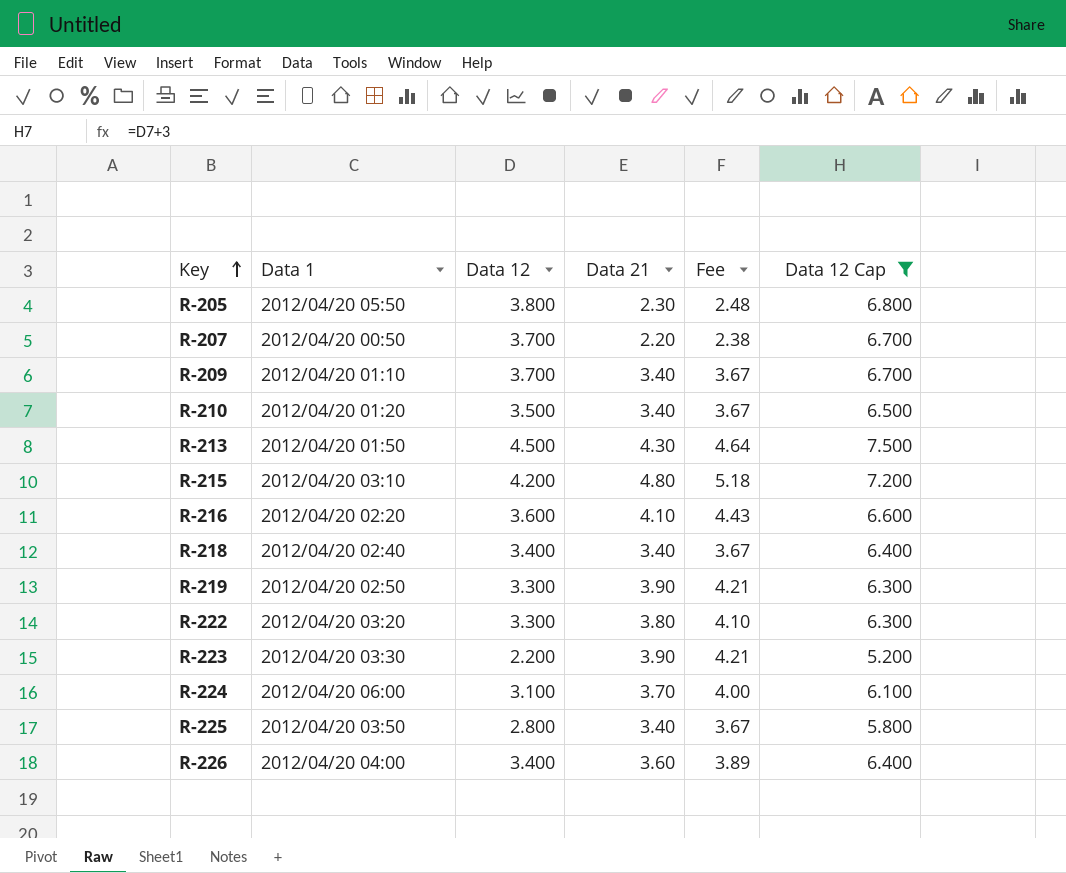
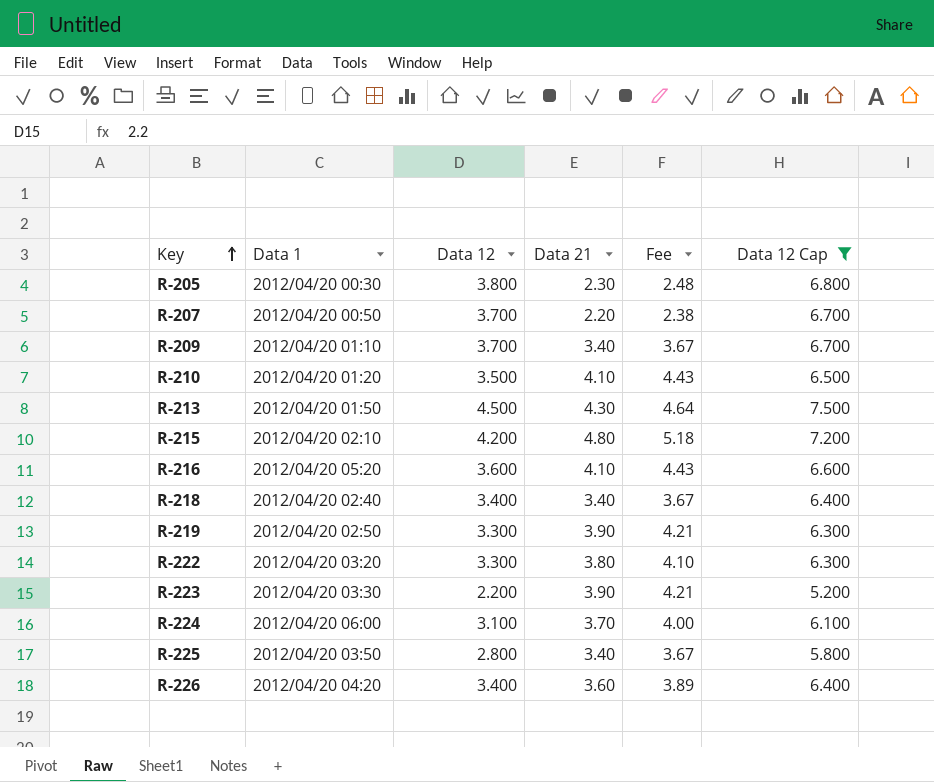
R-205 | Data 1: 2012/04/20 05:50 -> 2012/04/20 00:30
R-210 | Data 21: 3.40 -> 4.10
R-210 | Fee: 3.67 -> 4.43
R-215 | Data 1: 2012/04/20 03:10 -> 2012/04/20 02:10
R-216 | Data 1: 2012/04/20 02:20 -> 2012/04/20 05:20
R-226 | Data 1: 2012/04/20 04:00 -> 2012/04/20 04:20

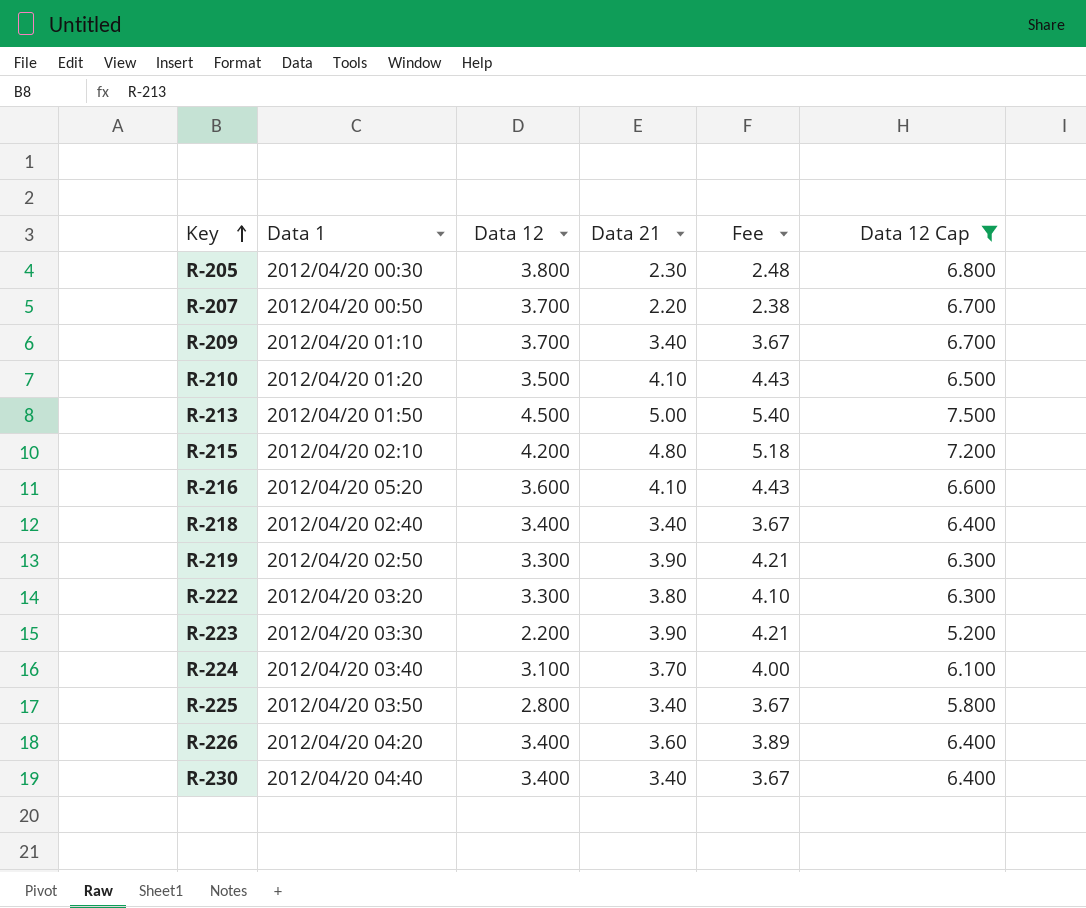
R-213 | Data 21: 4.30 -> 5.00
R-213 | Fee: 4.64 -> 5.40
R-224 | Data 1: 2012/04/20 06:00 -> 2012/04/20 03:40
row R-230: none -> 2012/04/20 04:40 | 3.400 | 3.40 | 3.67 | 6.400

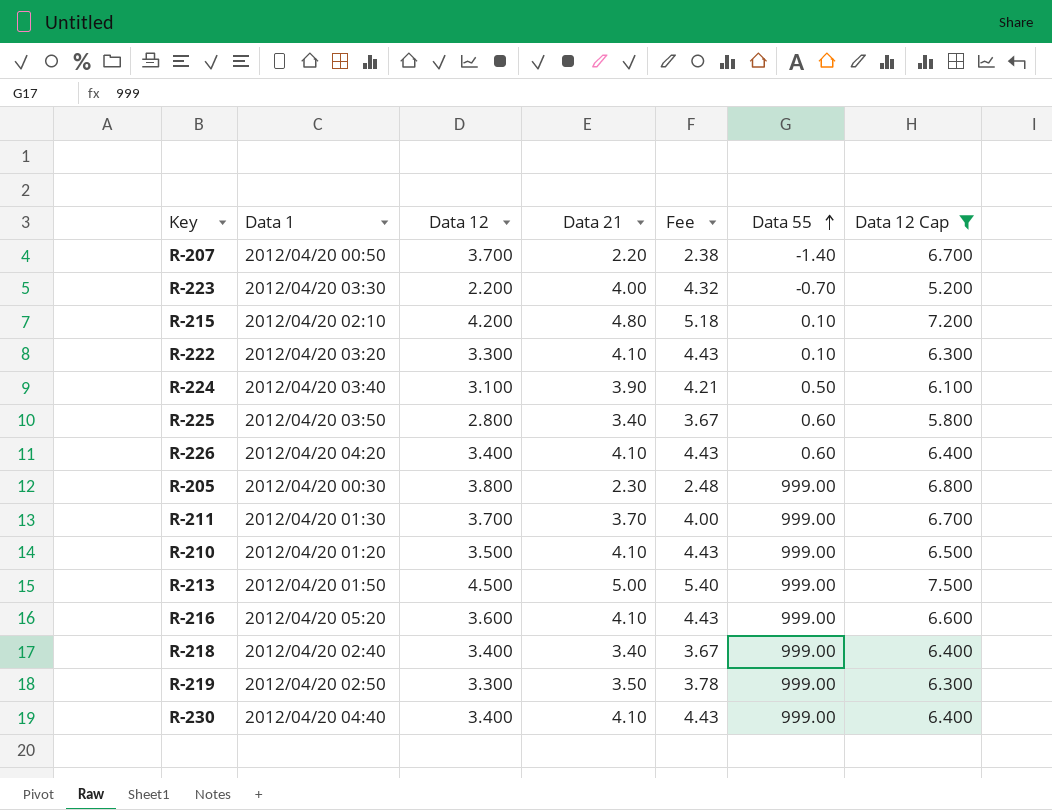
row order: Key ascending -> Data 55 ascending
column Data 55 | position: none -> 6
row R-209: 2012/04/20 01:10 | 3.700 | 3.40 | 3.67 | 6.700 -> none
R-223 | Data 21: 3.90 -> 4.00
R-223 | Fee: 4.21 -> 4.32
R-222 | Data 21: 3.80 -> 4.10
R-222 | Fee: 4.10 -> 4.43
R-224 | Data 21: 3.70 -> 3.90
R-224 | Fee: 4.00 -> 4.21
R-226 | Data 21: 3.60 -> 4.10
R-226 | Fee: 3.89 -> 4.43
row R-211: none -> 2012/04/20 01:30 | 3.700 | 3.70 | 4.00 | 999.00 | 6.700
R-219 | Data 21: 3.90 -> 3.50
R-219 | Fee: 4.21 -> 3.78
R-230 | Data 21: 3.40 -> 4.10
R-230 | Fee: 3.67 -> 4.43

